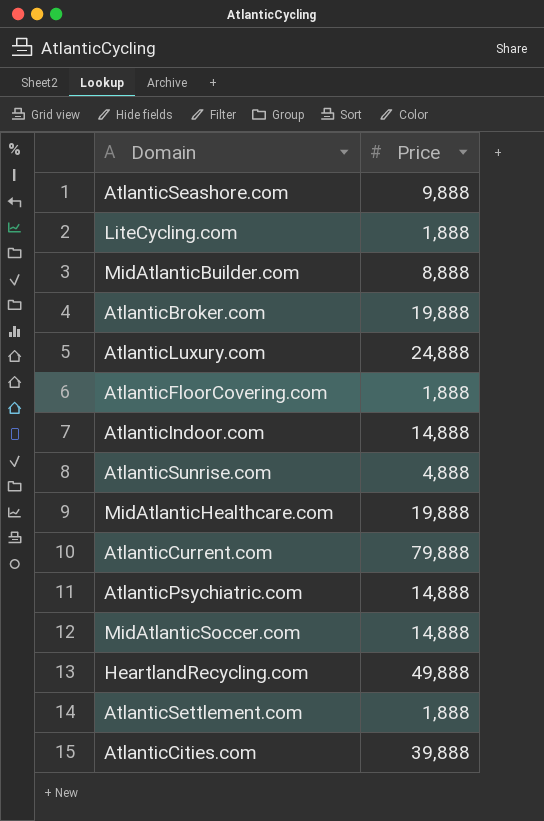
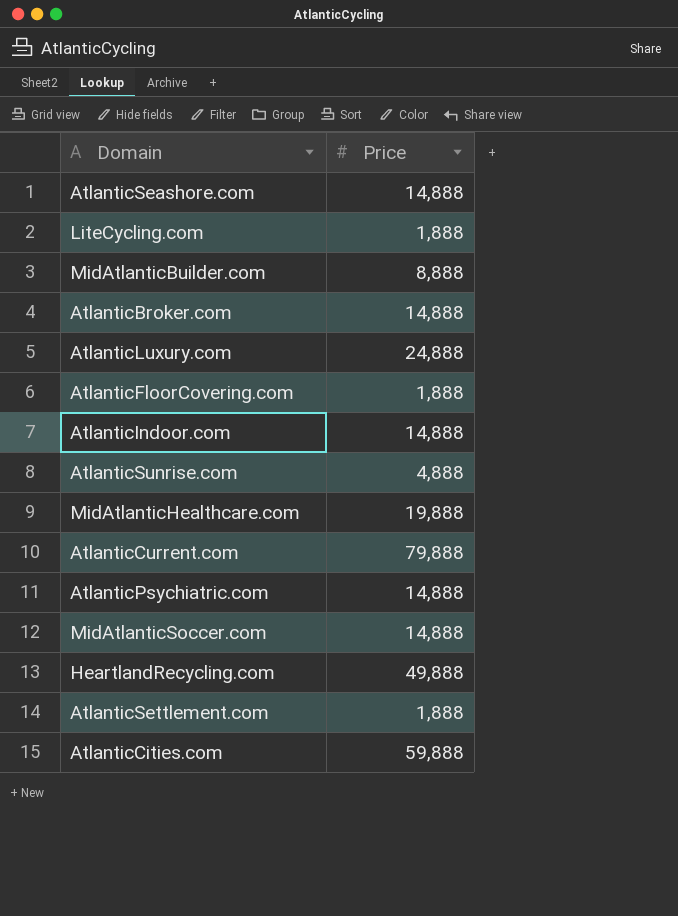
AtlanticSeashore.com | Price: 9,888 -> 14,888
AtlanticBroker.com | Price: 19,888 -> 14,888
AtlanticCities.com | Price: 39,888 -> 59,888

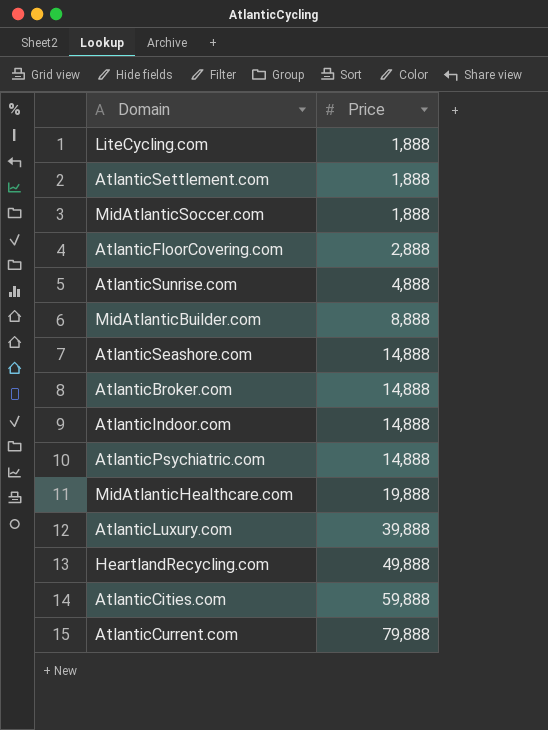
row order: none -> Price ascending
MidAtlanticSoccer.com | Price: 14,888 -> 1,888
AtlanticFloorCovering.com | Price: 1,888 -> 2,888
AtlanticLuxury.com | Price: 24,888 -> 39,888

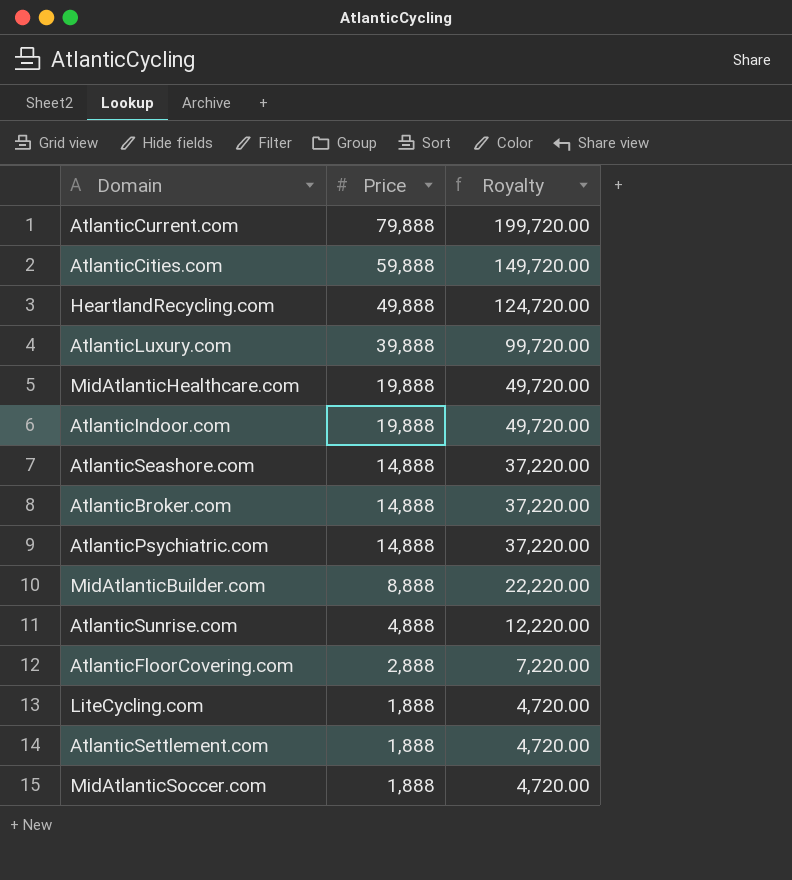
row order: Price ascending -> Price descending
column Royalty | formula: none -> [Price] * 2.5
AtlanticIndoor.com | Price: 14,888 -> 19,888

